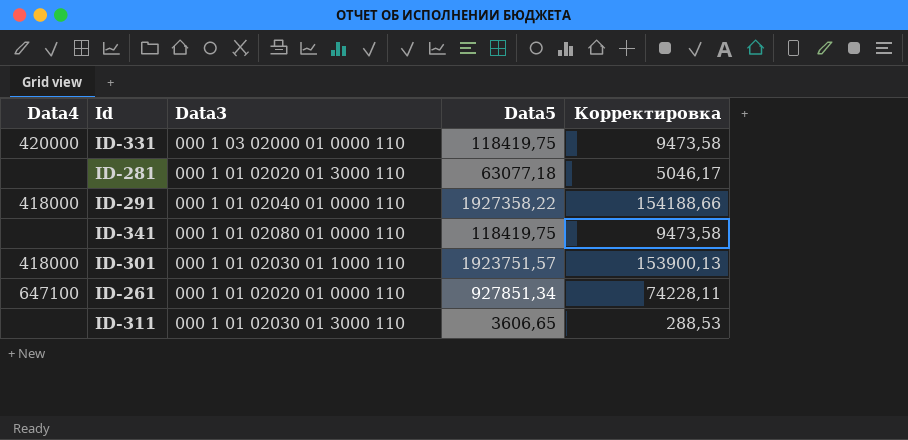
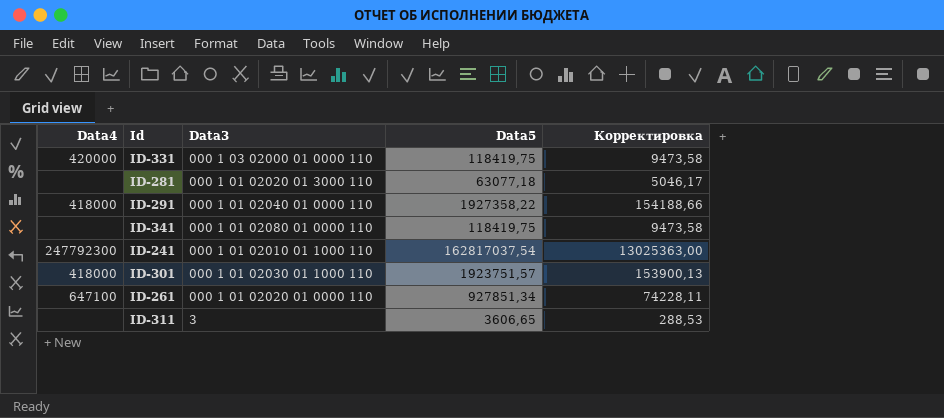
row ID-241: none -> 247792300 | 000 1 01 02010 01 1000 110 | 162817037,54 | 13025363,00
ID-311 | Data3: 000 1 01 02030 01 3000 110 -> 3

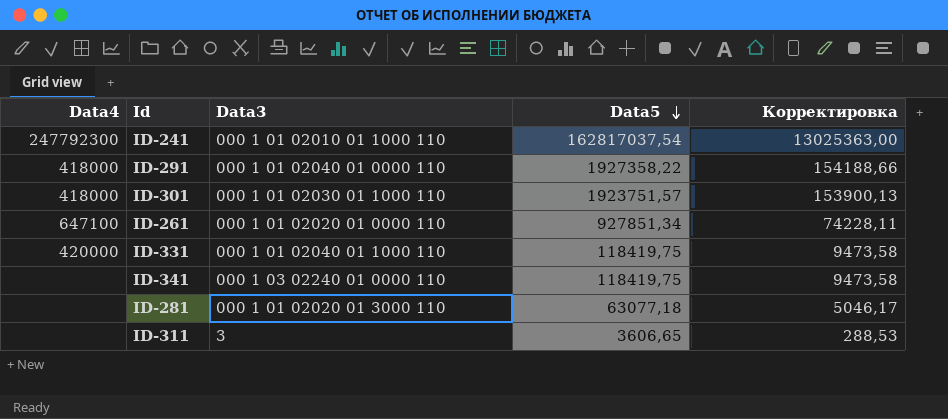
row order: none -> Data5 descending
ID-331 | Data3: 000 1 03 02000 01 0000 110 -> 000 1 01 02040 01 1000 110
ID-341 | Data3: 000 1 01 02080 01 0000 110 -> 000 1 03 02240 01 0000 110

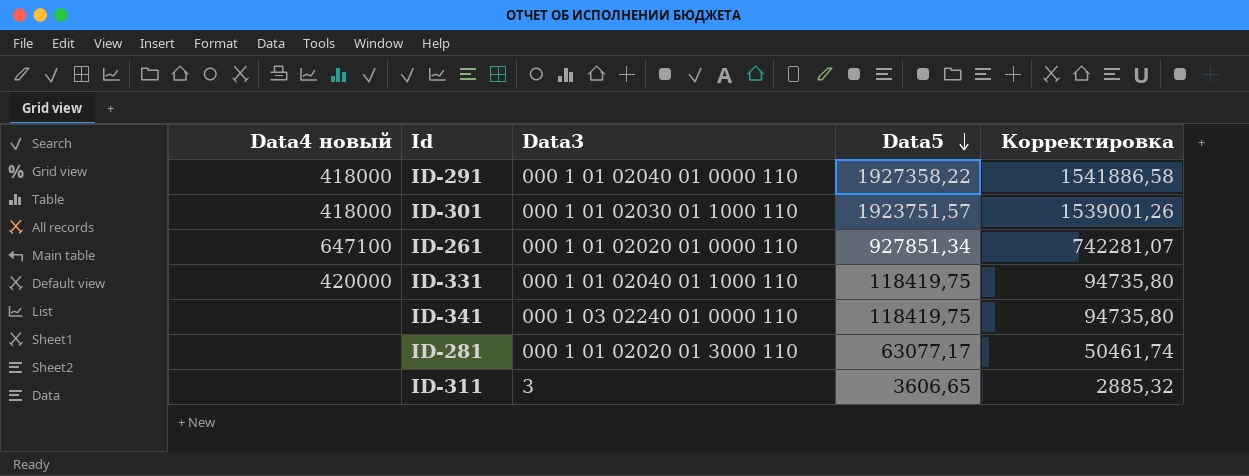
column name: Data4 -> Data4 новый
column Корректировка | formula: [Data5] * 0,08 -> [Data5] * 0,8
row ID-241: 247792300 | 000 1 01 02010 01 1000 110 | 162817037,54 | 13025363,00 -> none
ID-281 | Data5: 63077,18 -> 63077,17

